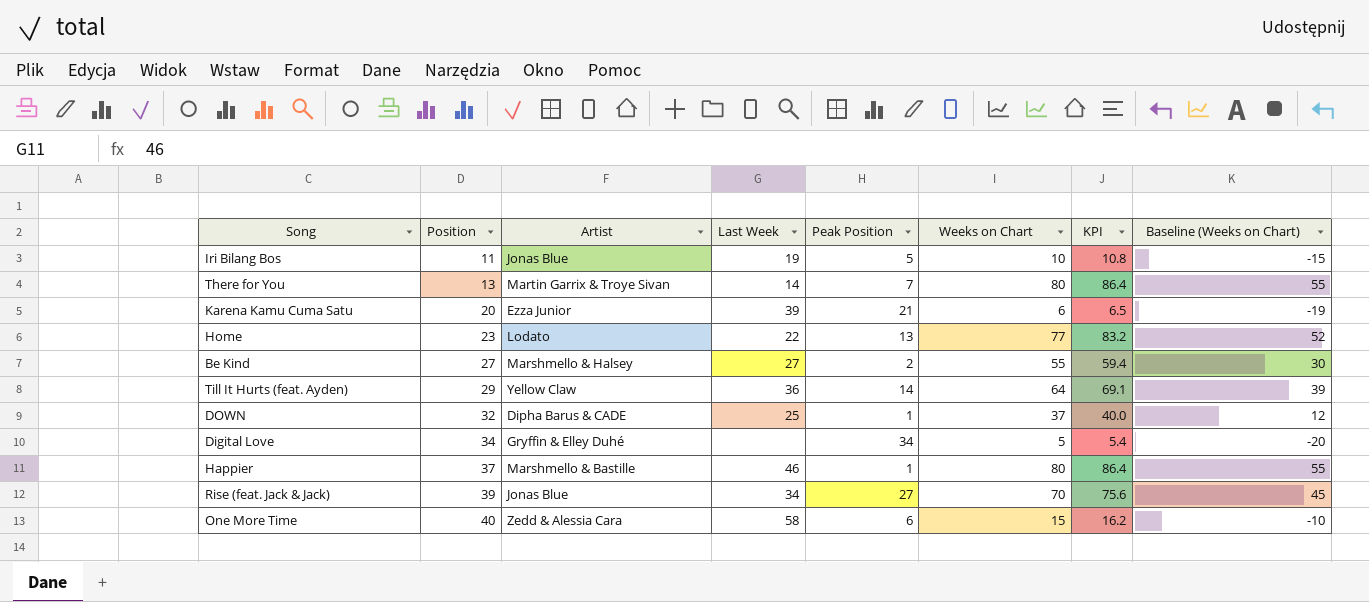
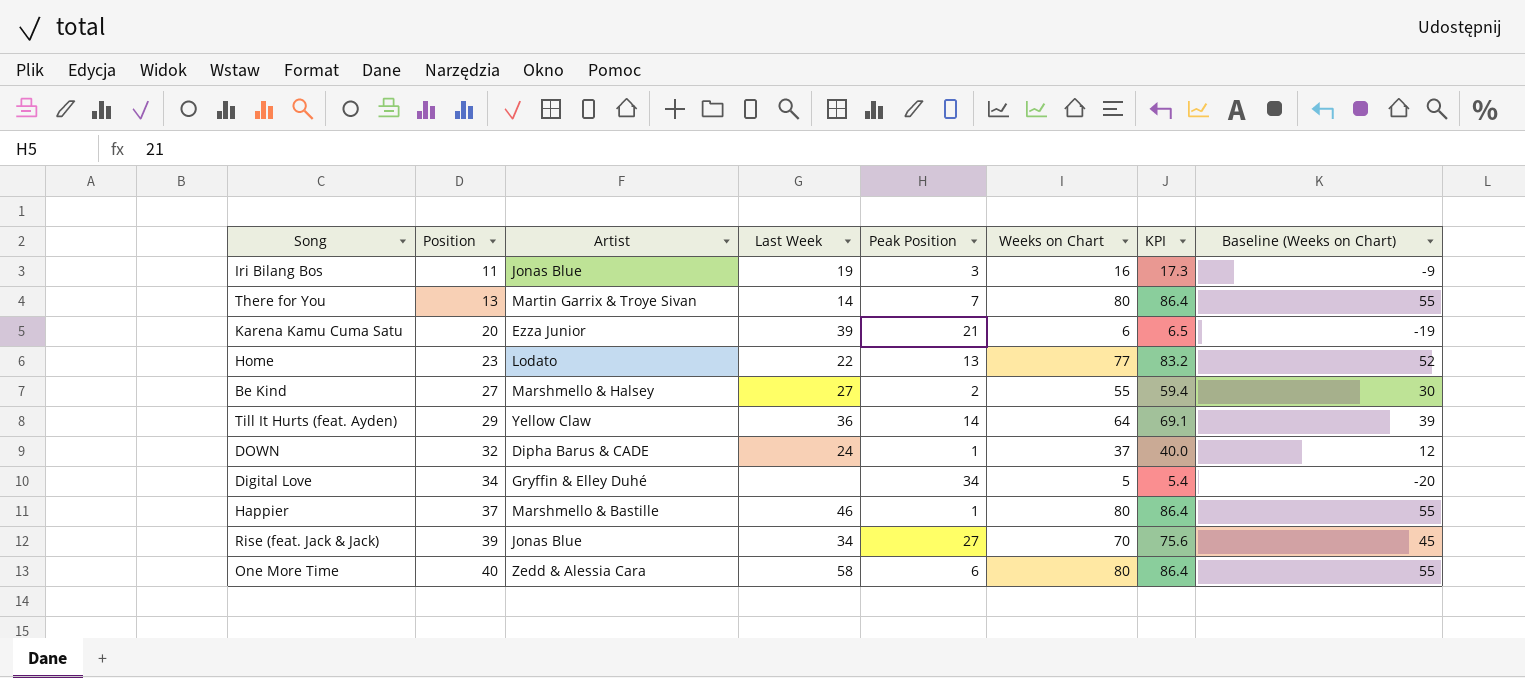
Iri Bilang Bos | Peak Position: 5 -> 3
Iri Bilang Bos | Weeks on Chart: 10 -> 16
Iri Bilang Bos | KPI: 10.8 -> 17.3
Iri Bilang Bos | Baseline (Weeks on Chart): -15 -> -9
DOWN | Last Week: 25 -> 24
One More Time | Weeks on Chart: 15 -> 80
One More Time | KPI: 16.2 -> 86.4
One More Time | Baseline (Weeks on Chart): -10 -> 55

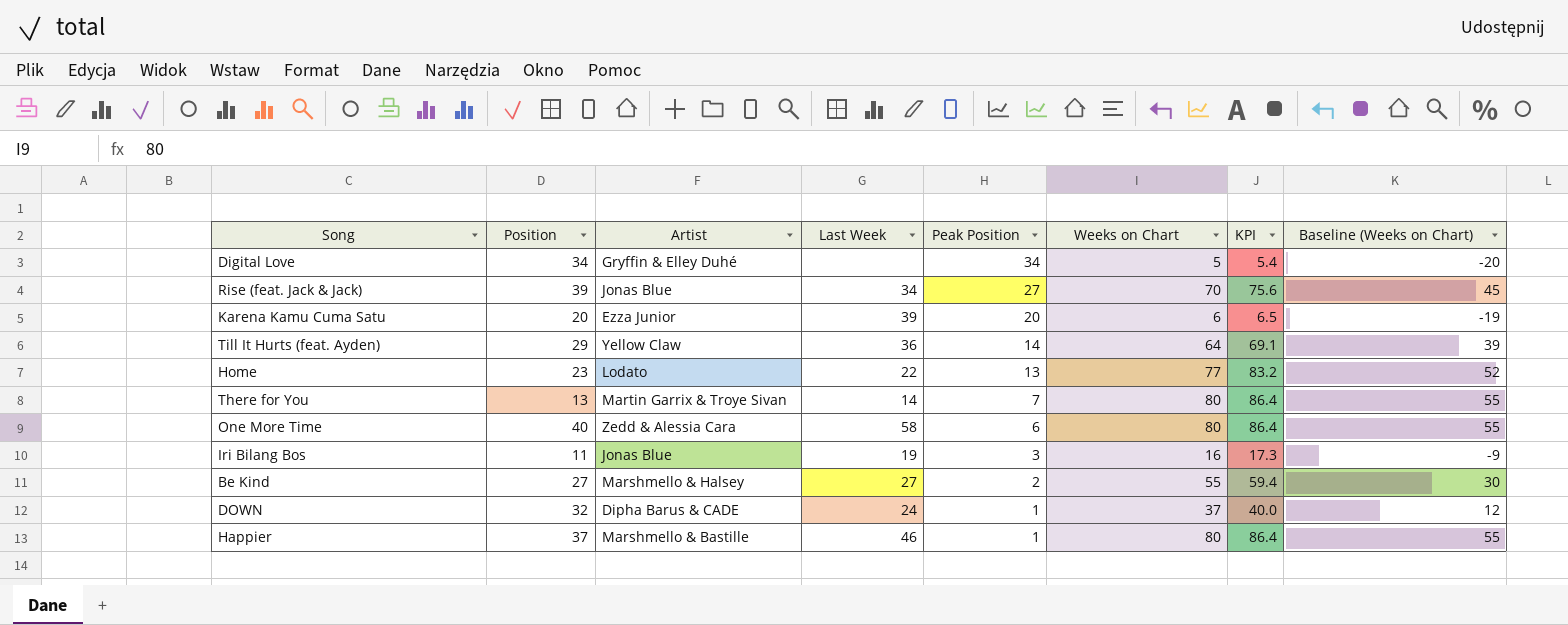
row order: Position ascending -> Peak Position descending
Karena Kamu Cuma Satu | Peak Position: 21 -> 20

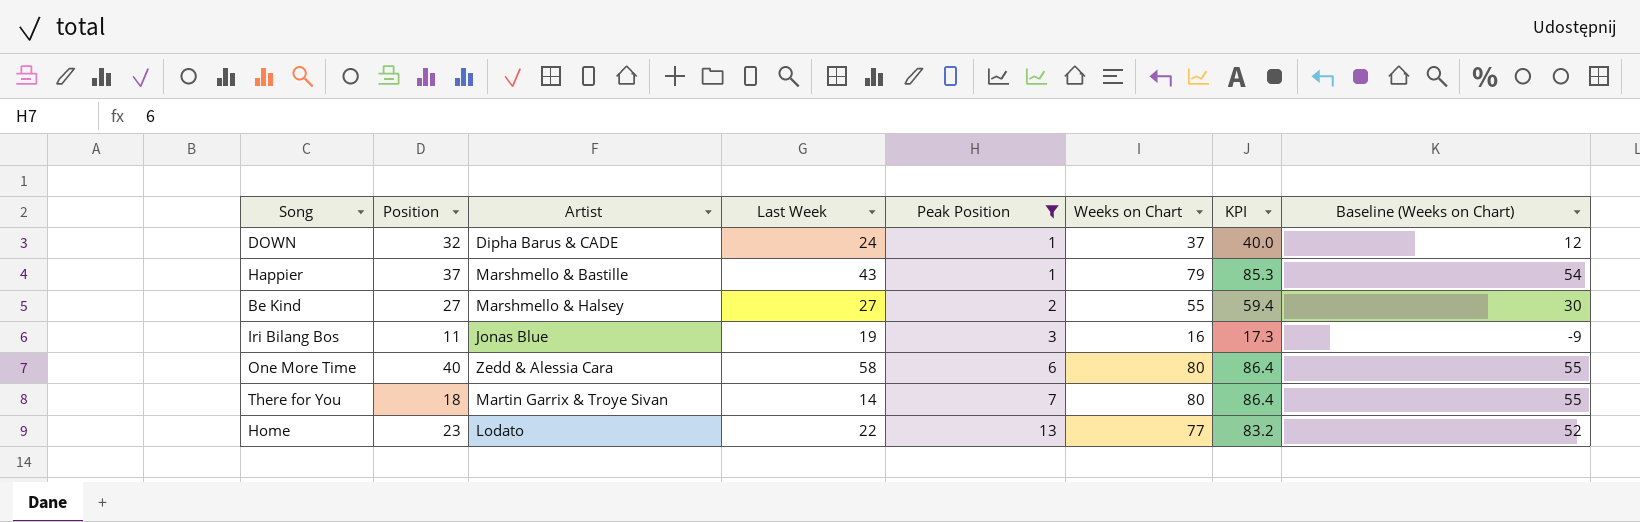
filter: none -> Peak Position <= 13
row order: Peak Position descending -> Peak Position ascending
Happier | Last Week: 46 -> 43
Happier | Weeks on Chart: 80 -> 79
Happier | KPI: 86.4 -> 85.3
Happier | Baseline (Weeks on Chart): 55 -> 54
There for You | Position: 13 -> 18

